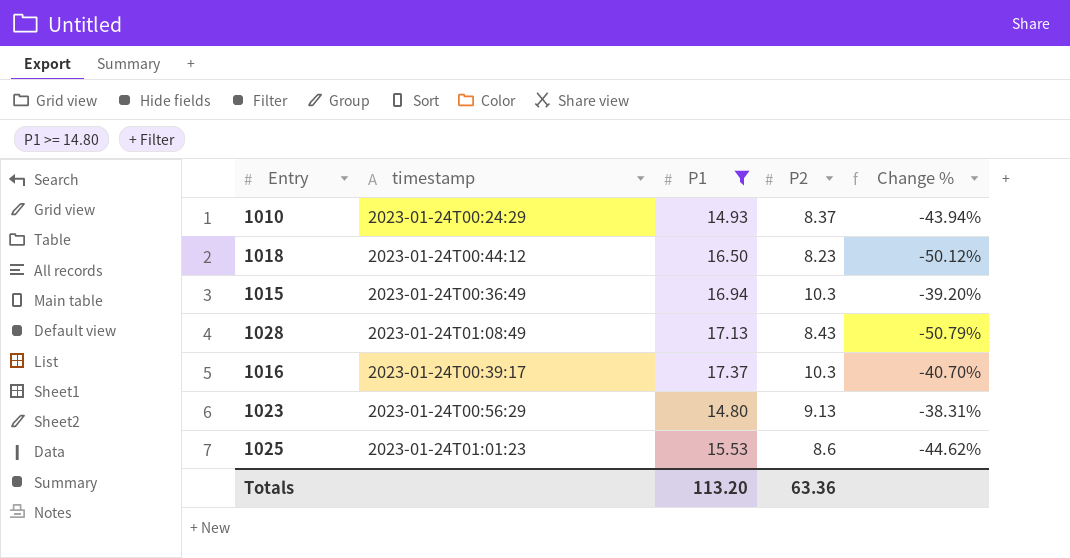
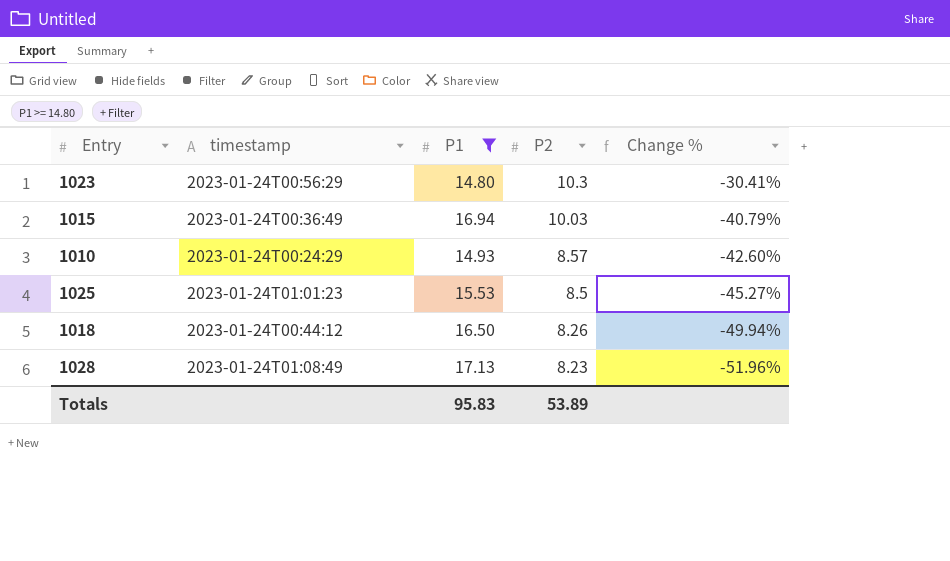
row order: none -> P2 descending
row 1016: 2023-01-24T00:39:17 | 17.37 | 10.3 | -40.70% -> none
1023 | P2: 9.13 -> 10.3
1023 | Change %: -38.31% -> -30.41%
1015 | P2: 10.3 -> 10.03
1015 | Change %: -39.20% -> -40.79%
1010 | P2: 8.37 -> 8.57
1010 | Change %: -43.94% -> -42.60%
1025 | P2: 8.6 -> 8.5
1025 | Change %: -44.62% -> -45.27%
1018 | P2: 8.23 -> 8.26
1018 | Change %: -50.12% -> -49.94%
1028 | P2: 8.43 -> 8.23
1028 | Change %: -50.79% -> -51.96%
Totals | P1: 113.20 -> 95.83
Totals | P2: 63.36 -> 53.89

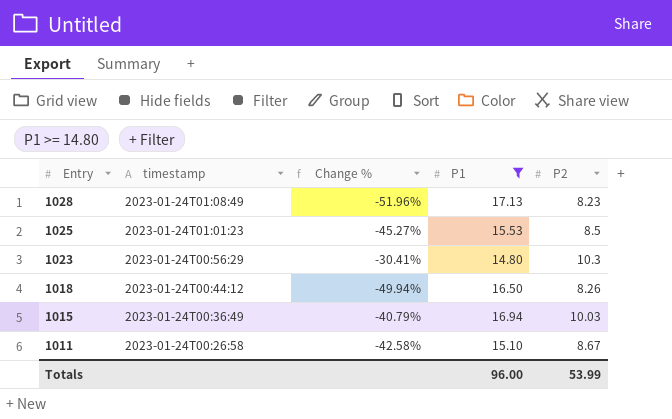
row order: P2 descending -> Entry descending
column Change % | position: 5 -> 3
row 1010: 2023-01-24T00:24:29 | 14.93 | 8.57 | -42.60% -> none
row 1011: none -> 2023-01-24T00:26:58 | -42.58% | 15.10 | 8.67
Totals | P1: 95.83 -> 96.00
Totals | P2: 53.89 -> 53.99

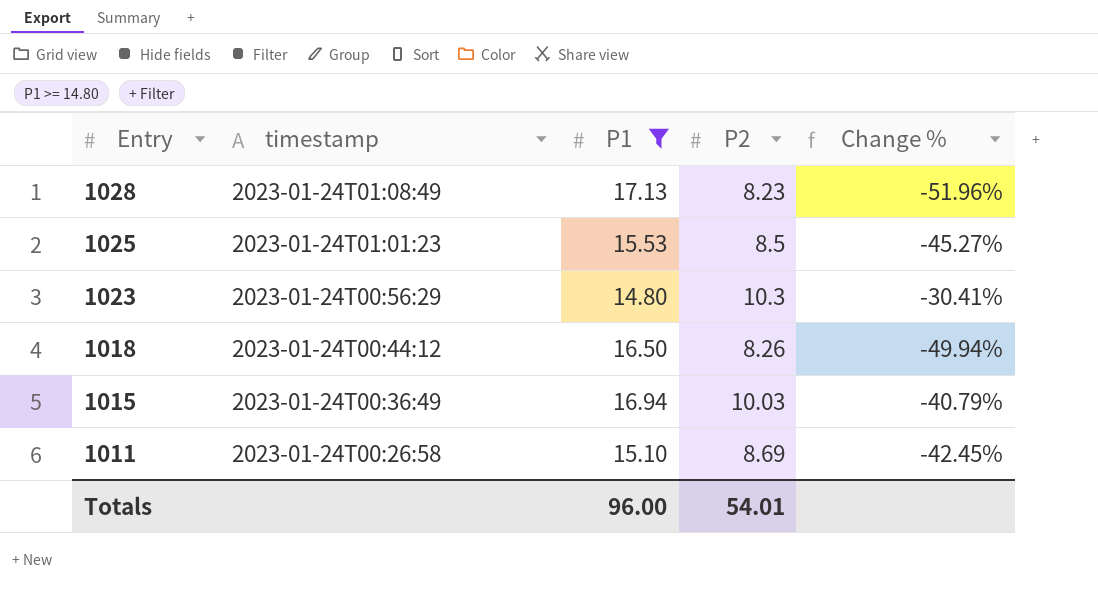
column Change % | position: 3 -> 5
1011 | P2: 8.67 -> 8.69
1011 | Change %: -42.58% -> -42.45%
Totals | P2: 53.99 -> 54.01

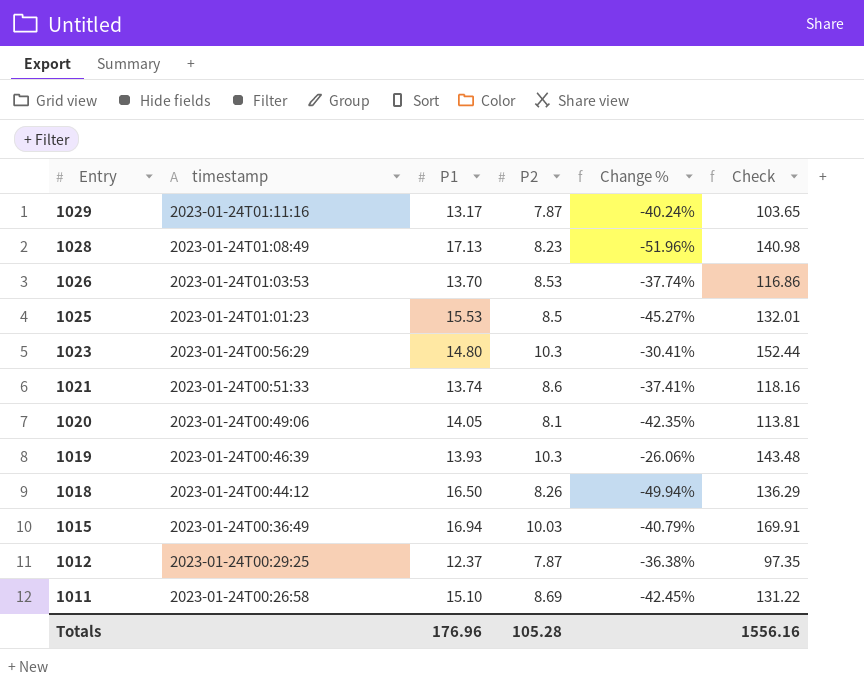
filter: P1 >= 14.80 -> none
column Check | formula: none -> [P1] * [P2]
Totals | P1: 96.00 -> 176.96
Totals | P2: 54.01 -> 105.28

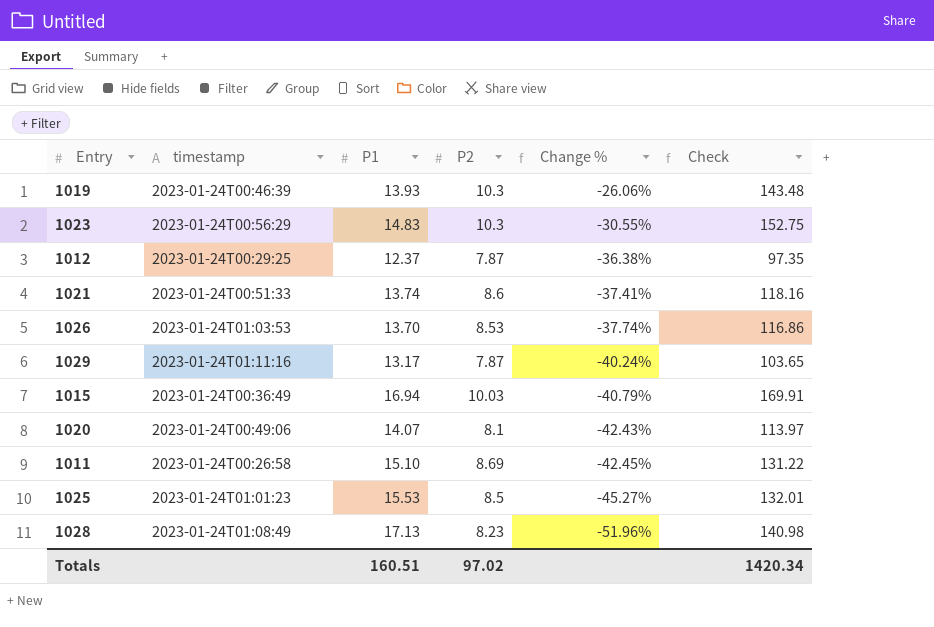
row order: Entry descending -> Change % descending
row 1018: 2023-01-24T00:44:12 | 16.50 | 8.26 | -49.94% | 136.29 -> none
1023 | P1: 14.80 -> 14.83
1023 | Change %: -30.41% -> -30.55%
1023 | Check: 152.44 -> 152.75
1020 | P1: 14.05 -> 14.07
1020 | Change %: -42.35% -> -42.43%
1020 | Check: 113.81 -> 113.97
Totals | P1: 176.96 -> 160.51
Totals | P2: 105.28 -> 97.02
Totals | Check: 1556.16 -> 1420.34

